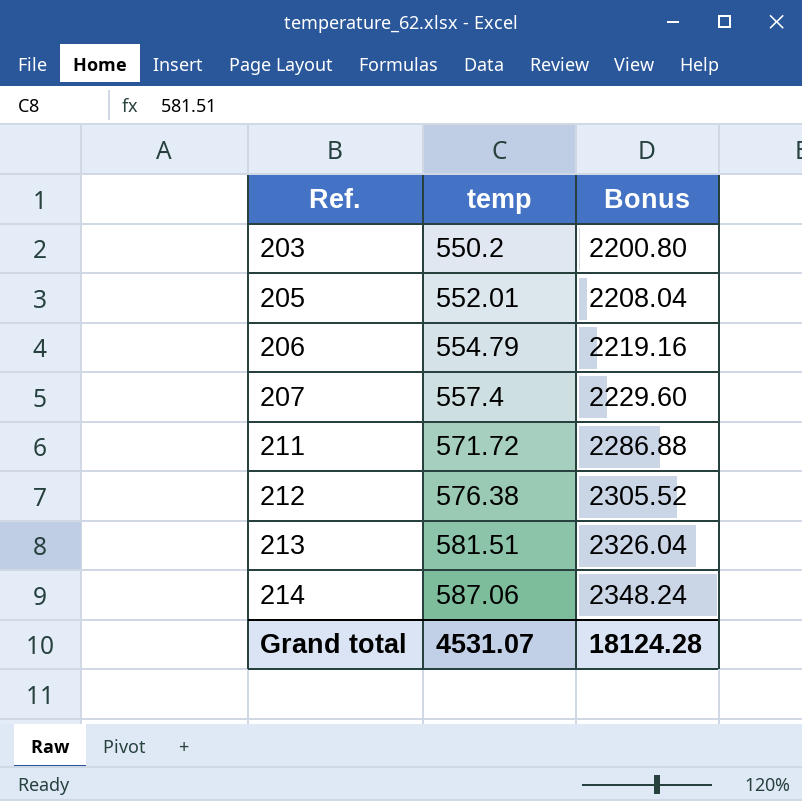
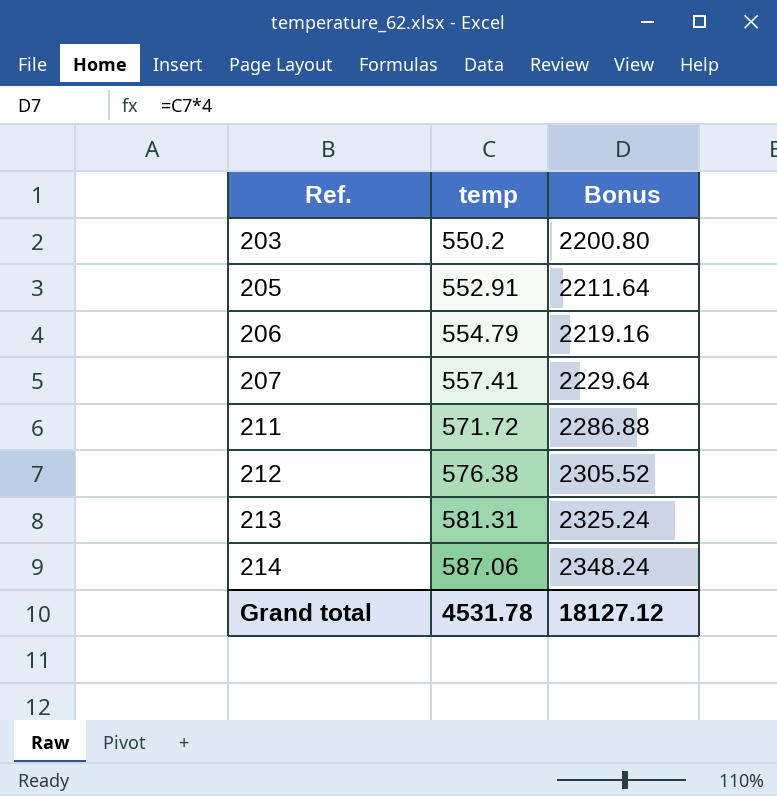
205 | temp: 552.01 -> 552.91
205 | Bonus: 2208.04 -> 2211.64
207 | temp: 557.4 -> 557.41
207 | Bonus: 2229.60 -> 2229.64
213 | temp: 581.51 -> 581.31
213 | Bonus: 2326.04 -> 2325.24
Grand total | temp: 4531.07 -> 4531.78
Grand total | Bonus: 18124.28 -> 18127.12

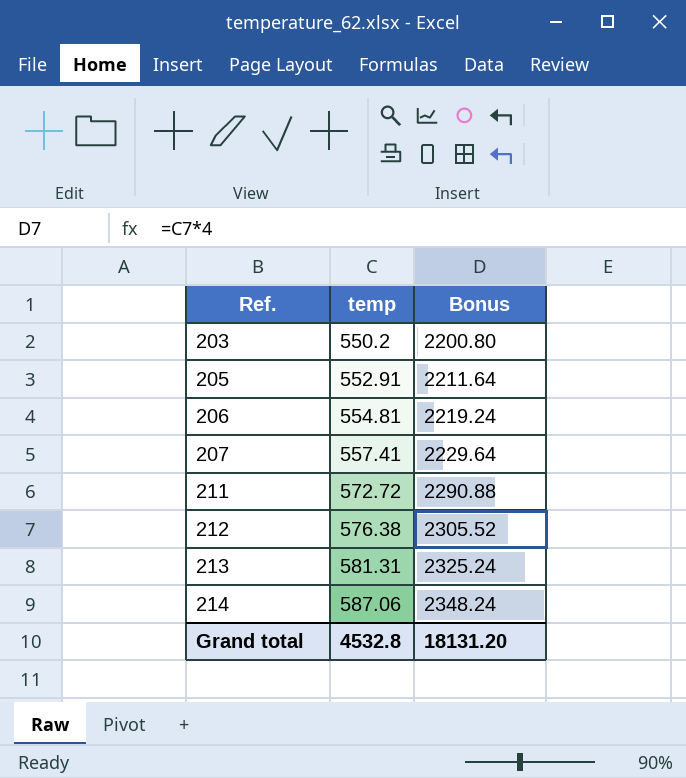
206 | temp: 554.79 -> 554.81
206 | Bonus: 2219.16 -> 2219.24
211 | temp: 571.72 -> 572.72
211 | Bonus: 2286.88 -> 2290.88
Grand total | temp: 4531.78 -> 4532.8
Grand total | Bonus: 18127.12 -> 18131.20

